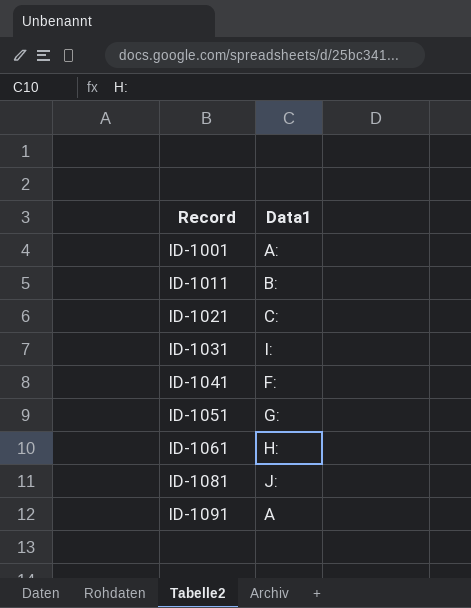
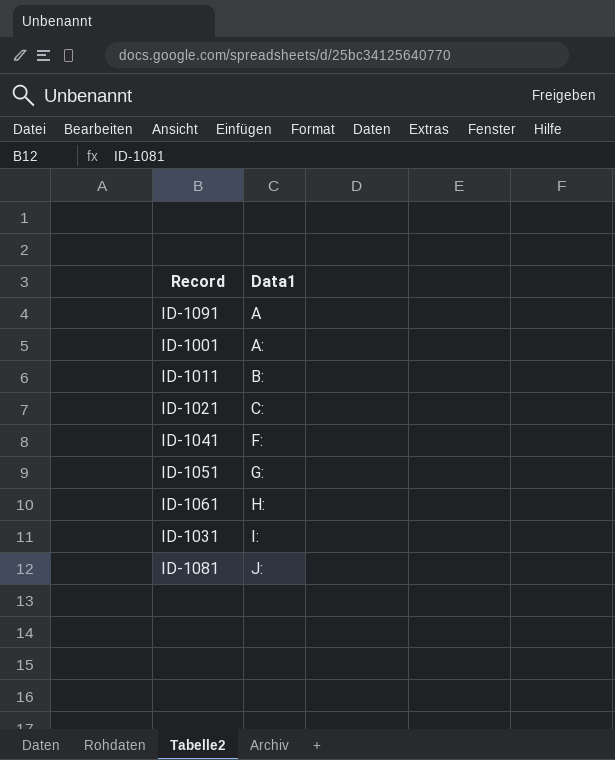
row order: Record ascending -> Data1 ascending

